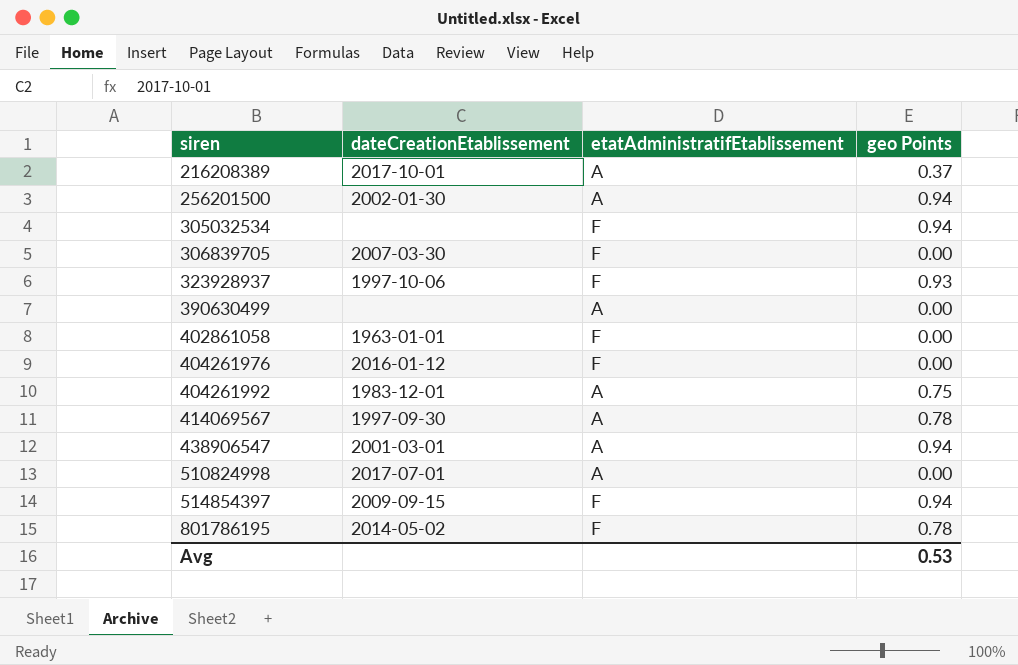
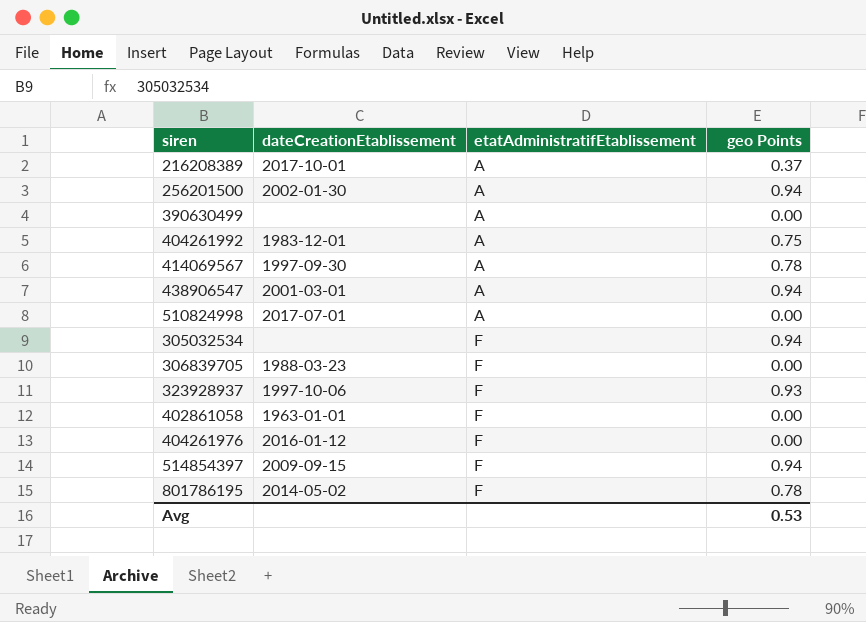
row order: siren ascending -> etatAdministratifEtablissement ascending
306839705 | dateCreationEtablissement: 2007-03-30 -> 1988-03-23

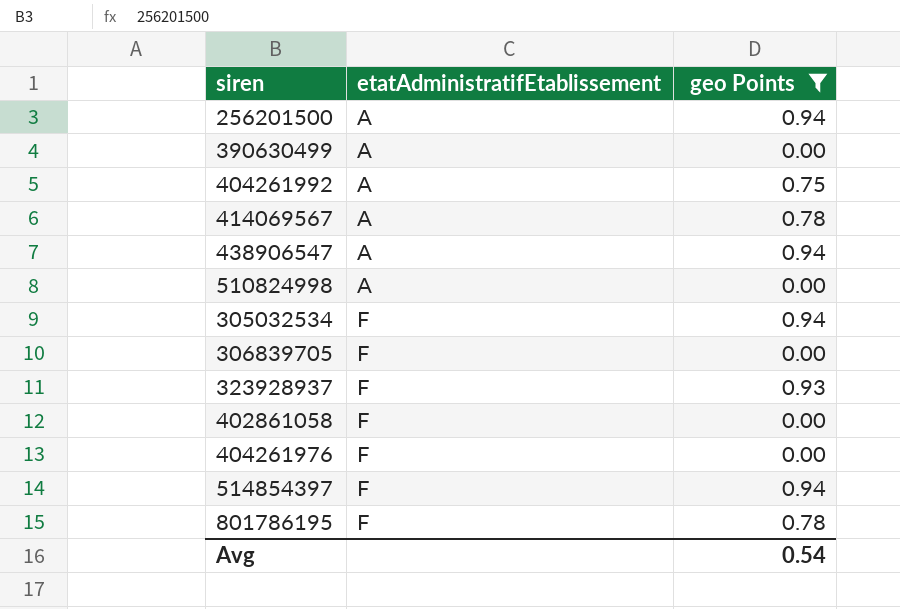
filter: none -> geo Points != 0.37
column dateCreationEtablissement | position: 2 -> none
Avg | geo Points: 0.53 -> 0.54

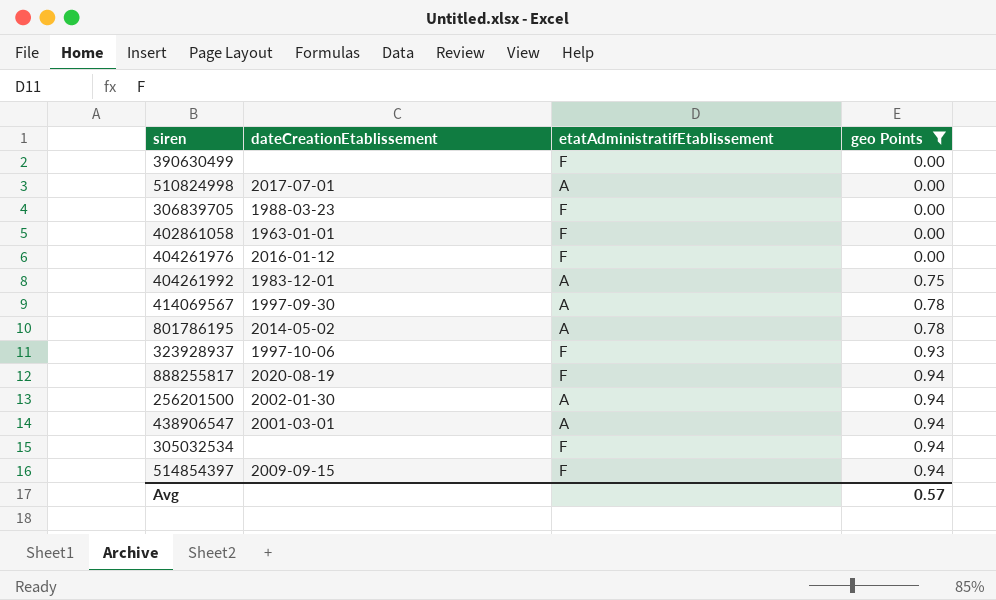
row order: etatAdministratifEtablissement ascending -> geo Points ascending
column dateCreationEtablissement | position: none -> 2
390630499 | etatAdministratifEtablissement: A -> F
801786195 | etatAdministratifEtablissement: F -> A
row 888255817: none -> 2020-08-19 | F | 0.94
Avg | geo Points: 0.54 -> 0.57

